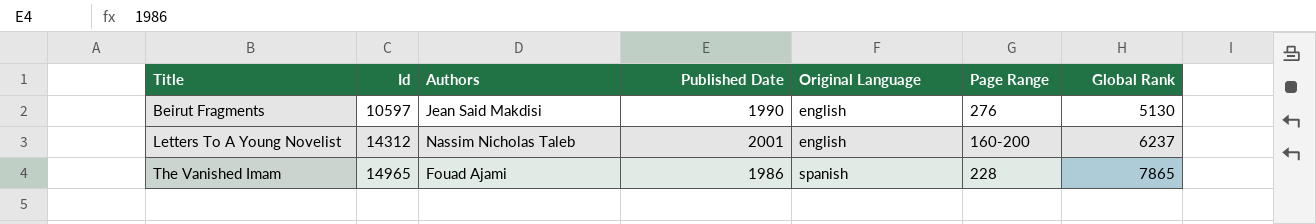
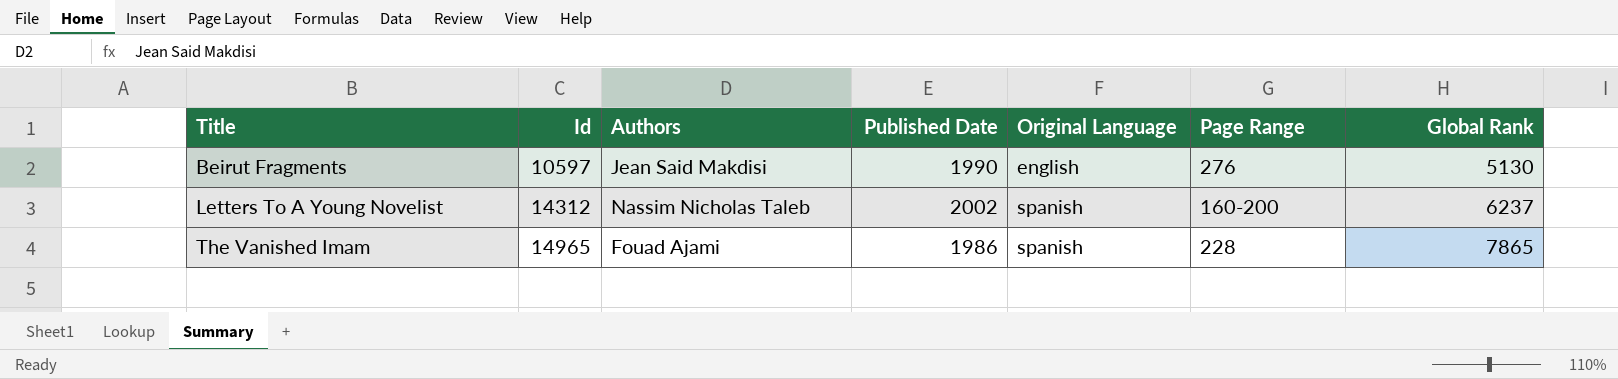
Letters To A Young Novelist | Published Date: 2001 -> 2002
Letters To A Young Novelist | Original Language: english -> spanish

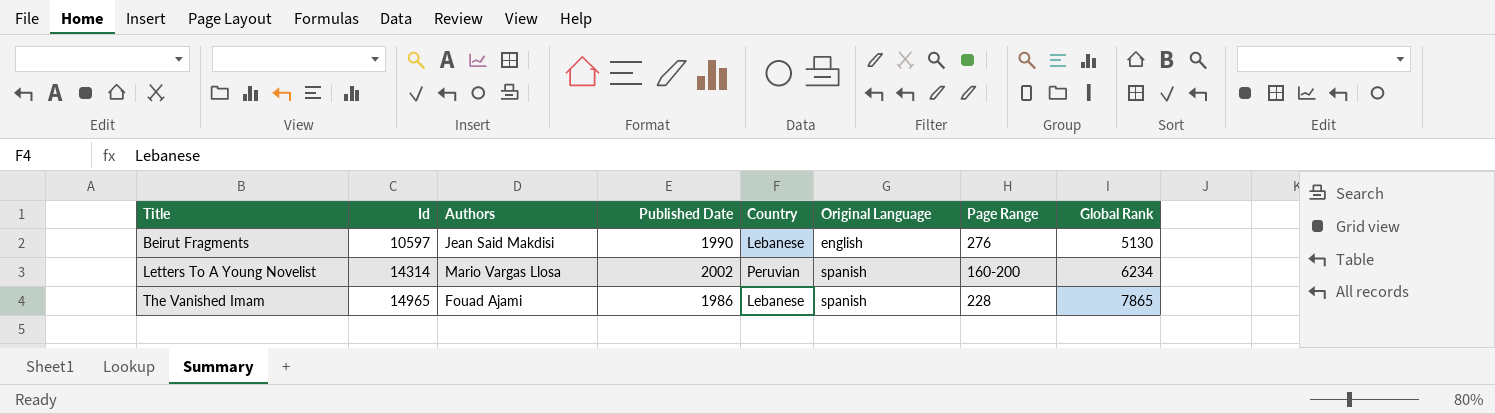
column Country | position: none -> 5
Letters To A Young Novelist | Id: 14312 -> 14314
Letters To A Young Novelist | Authors: Nassim Nicholas Taleb -> Mario Vargas Llosa
Letters To A Young Novelist | Global Rank: 6237 -> 6234

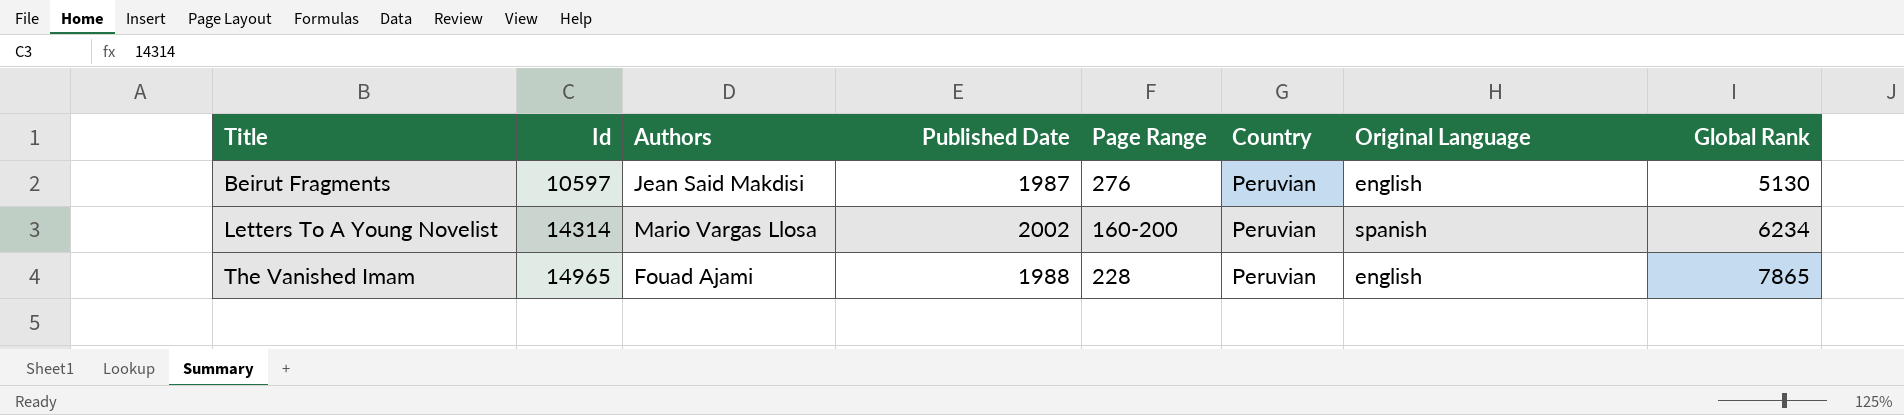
column Page Range | position: 7 -> 5
Beirut Fragments | Published Date: 1990 -> 1987
Beirut Fragments | Country: Lebanese -> Peruvian
The Vanished Imam | Published Date: 1986 -> 1988
The Vanished Imam | Country: Lebanese -> Peruvian
The Vanished Imam | Original Language: spanish -> english

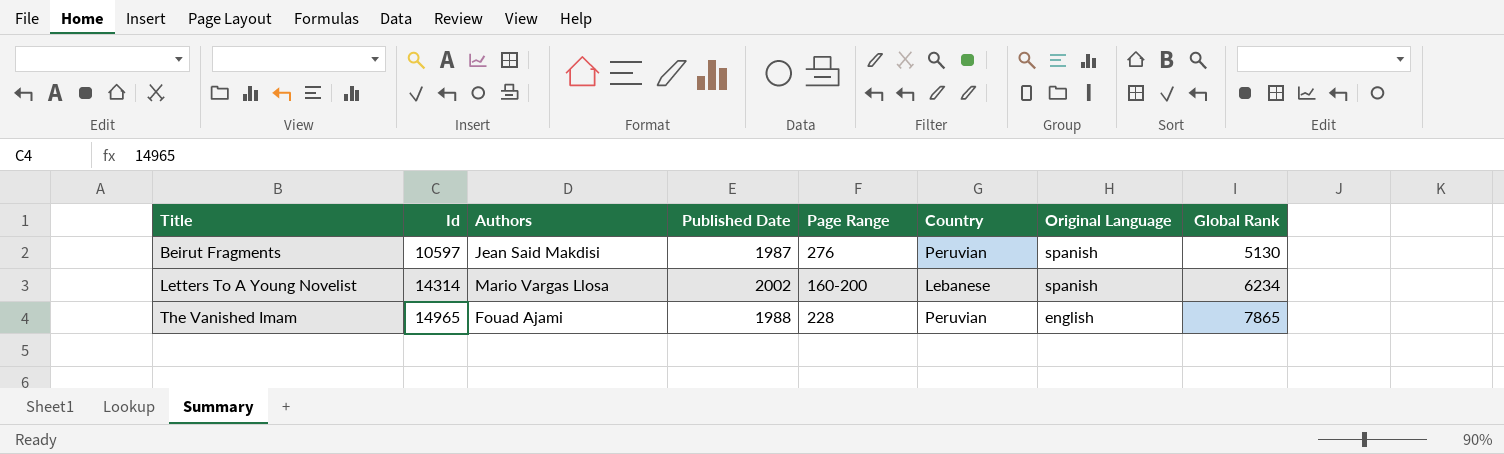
Beirut Fragments | Original Language: english -> spanish
Letters To A Young Novelist | Country: Peruvian -> Lebanese

